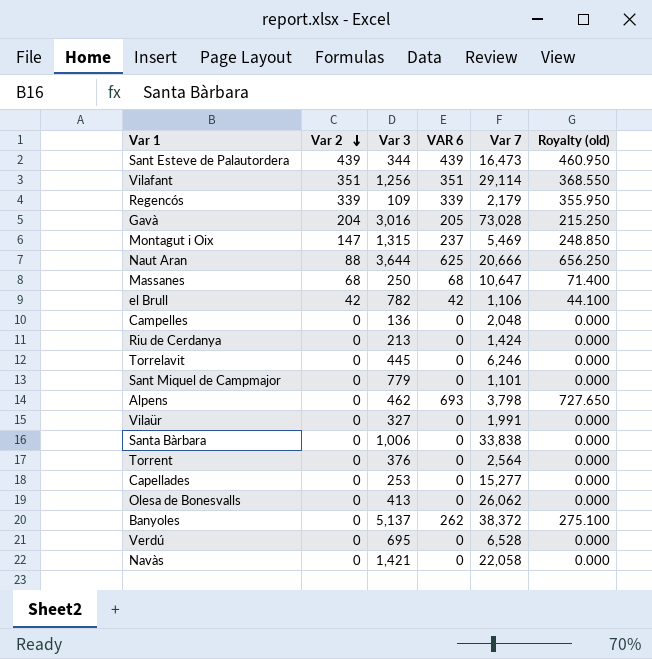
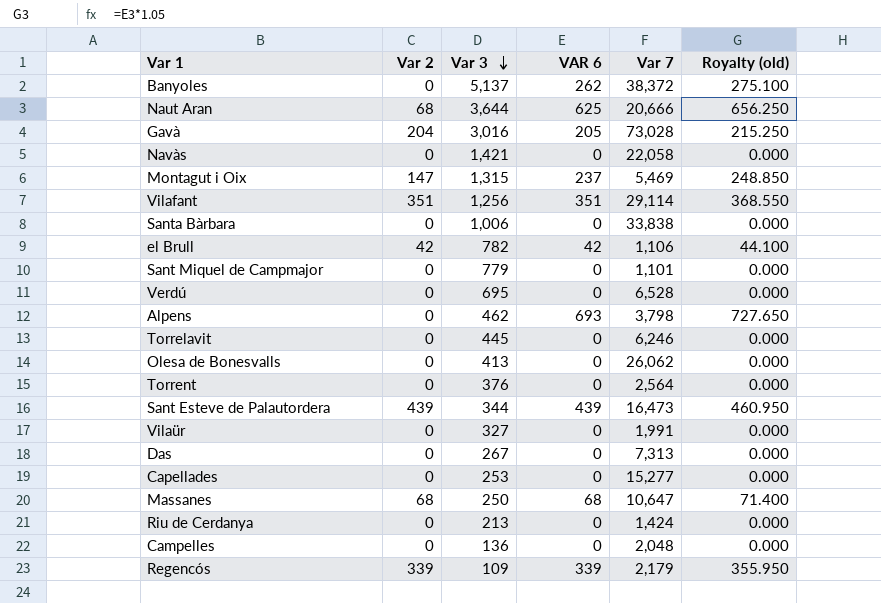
row order: Var 2 descending -> Var 3 descending
Naut Aran | Var 2: 88 -> 68
row Das: none -> 0 | 267 | 0 | 7,313 | 0.000

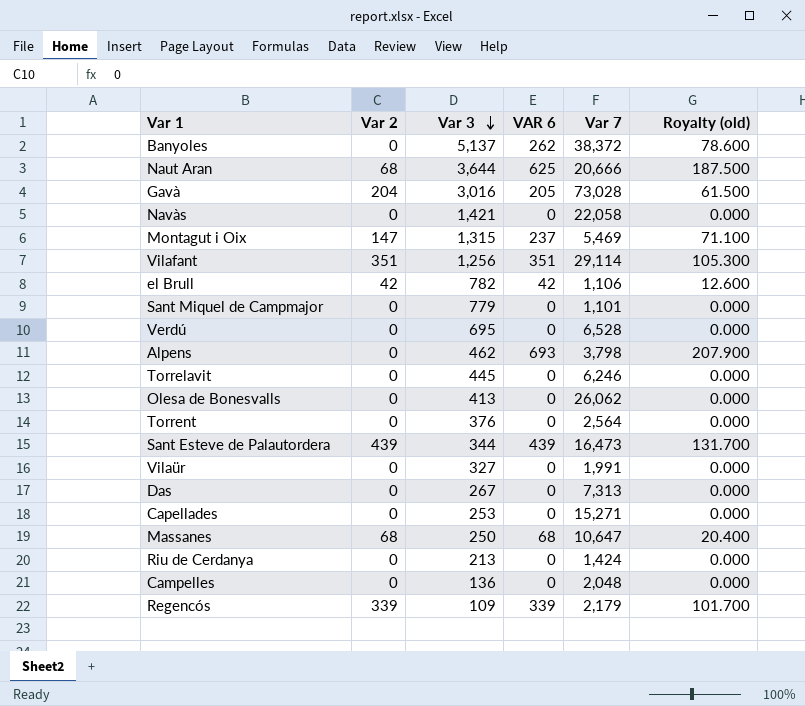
column Royalty (old) | formula: [VAR 6] * 1.05 -> [VAR 6] * 0.3
row Santa Bàrbara: 0 | 1,006 | 0 | 33,838 | 0.000 -> none
Capellades | Var 7: 15,277 -> 15,271

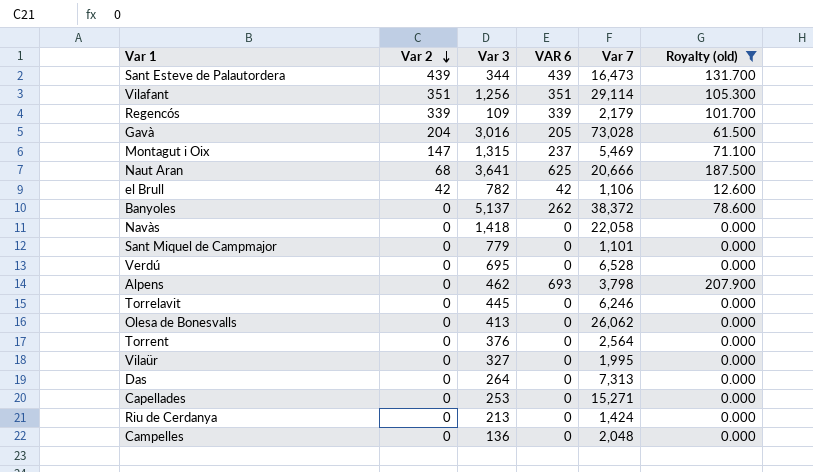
filter: none -> Royalty (old) != 20.400
row order: Var 3 descending -> Var 2 descending
Naut Aran | Var 3: 3,644 -> 3,641
Navàs | Var 3: 1,421 -> 1,418
Vilaür | Var 7: 1,991 -> 1,995
Das | Var 3: 267 -> 264

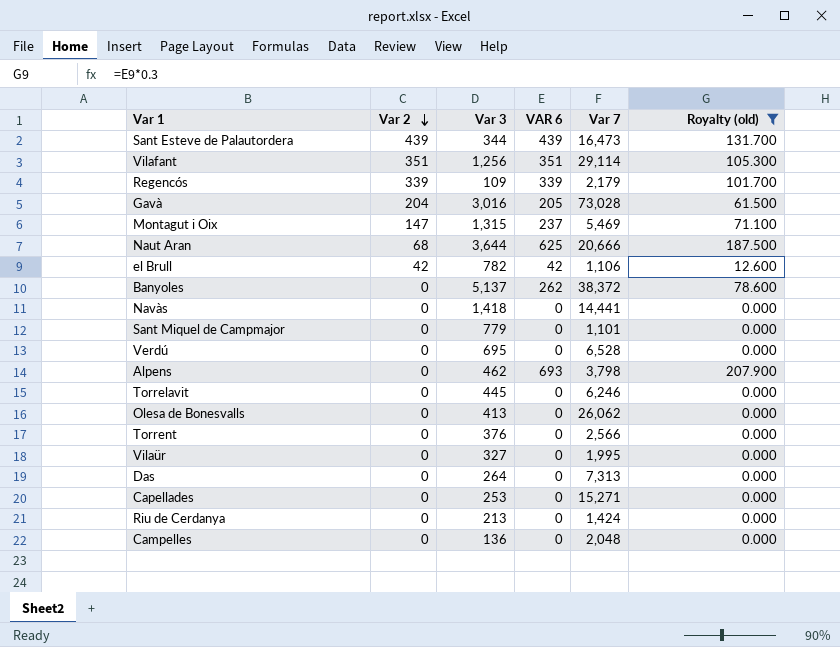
Naut Aran | Var 3: 3,641 -> 3,644
Navàs | Var 7: 22,058 -> 14,441
Torrent | Var 7: 2,564 -> 2,566

